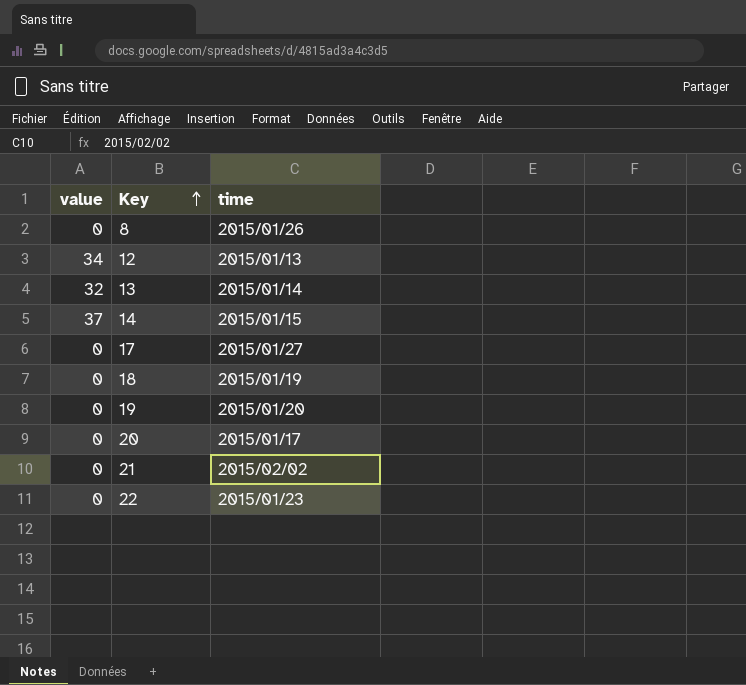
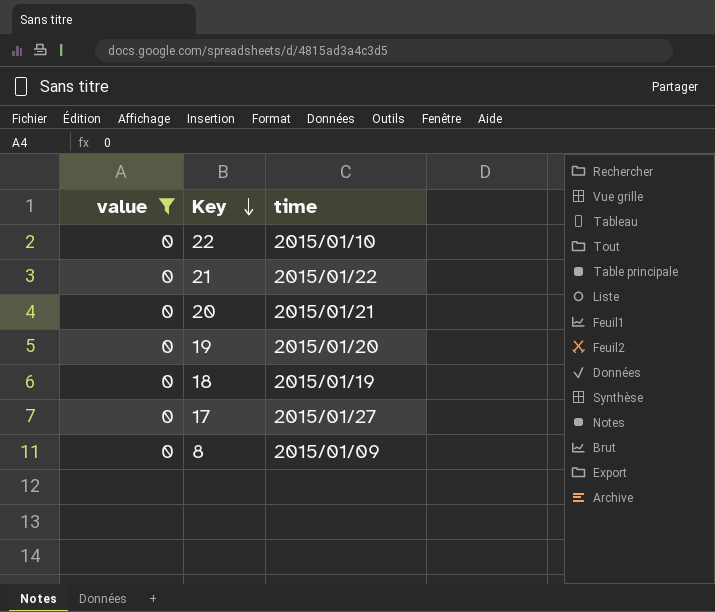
filter: none -> value = 0
row order: Key ascending -> Key descending
22 | time: 2015/01/23 -> 2015/01/10
21 | time: 2015/02/02 -> 2015/01/22
20 | time: 2015/01/17 -> 2015/01/21
8 | time: 2015/01/26 -> 2015/01/09

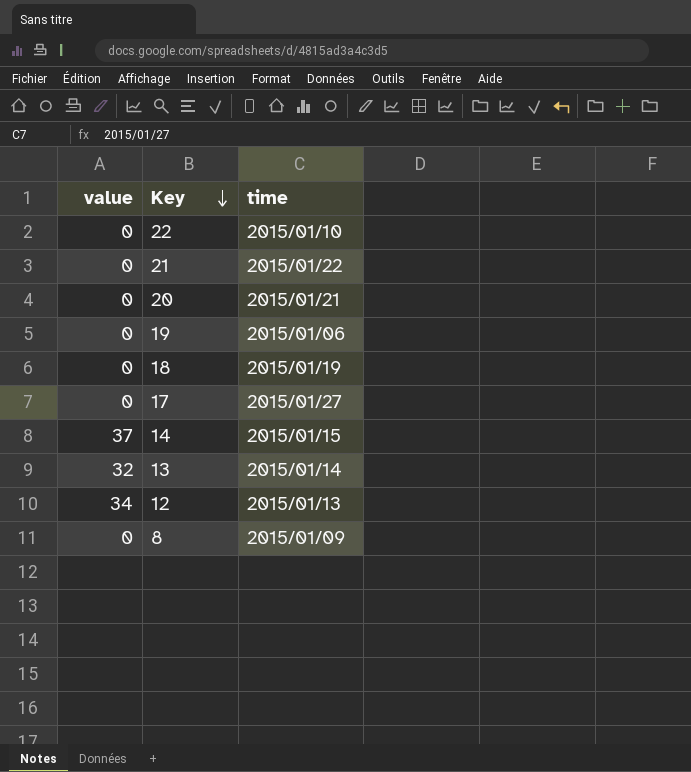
filter: value = 0 -> none
19 | time: 2015/01/20 -> 2015/01/06

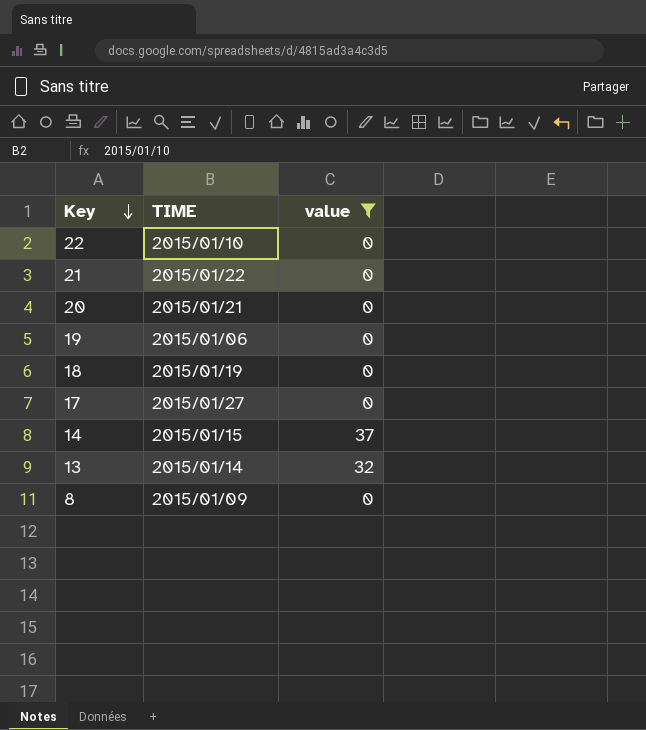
filter: none -> value != 34
column name: time -> TIME
column value | position: 1 -> 3

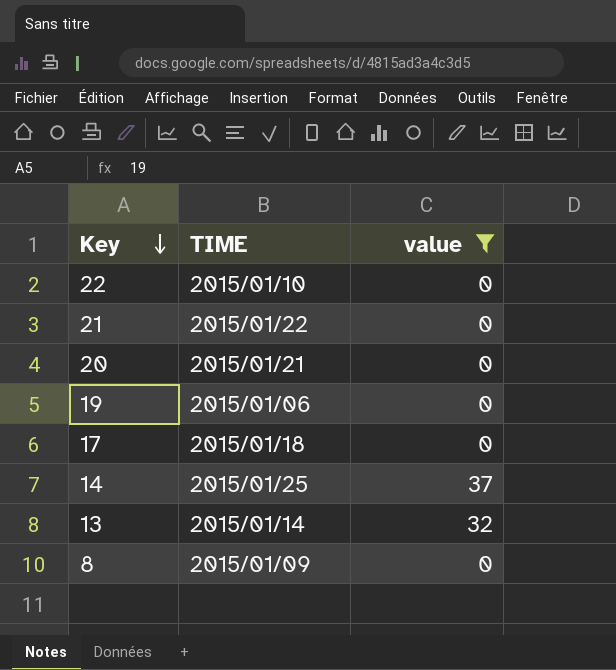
row 18: 2015/01/19 | 0 -> none
17 | TIME: 2015/01/27 -> 2015/01/18
14 | TIME: 2015/01/15 -> 2015/01/25

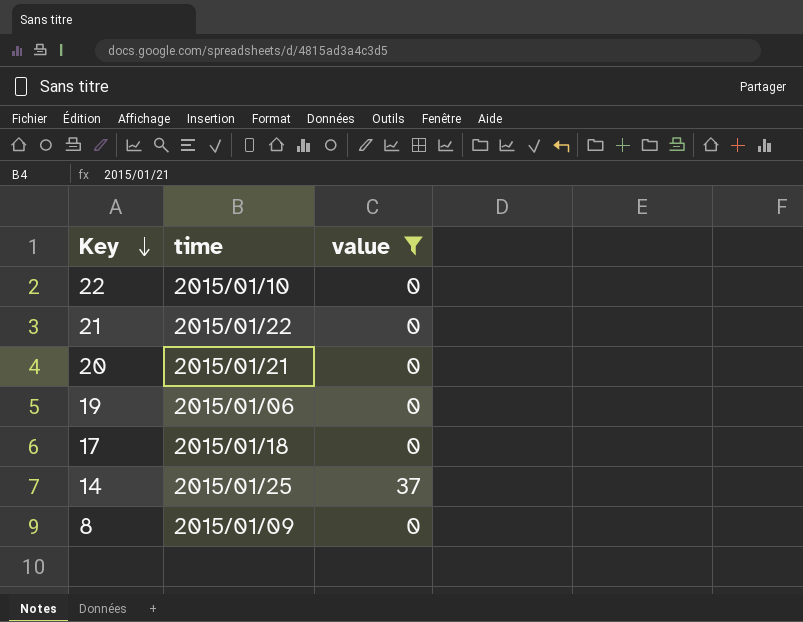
column name: TIME -> time
row 13: 2015/01/14 | 32 -> none

